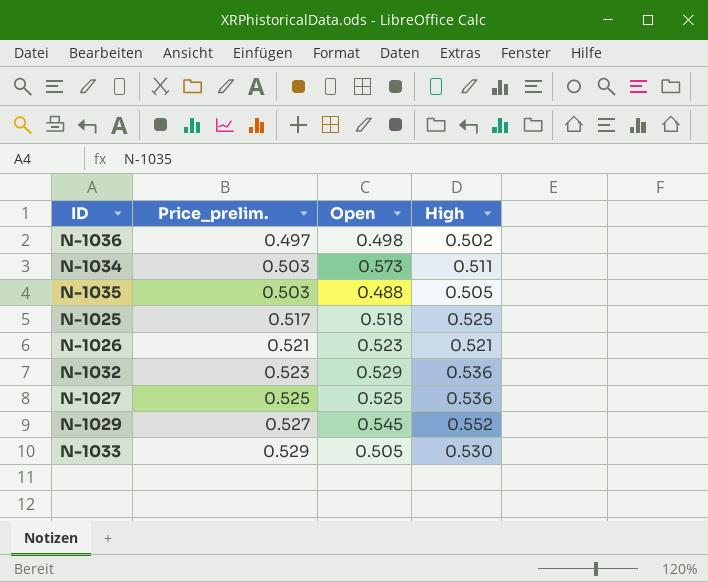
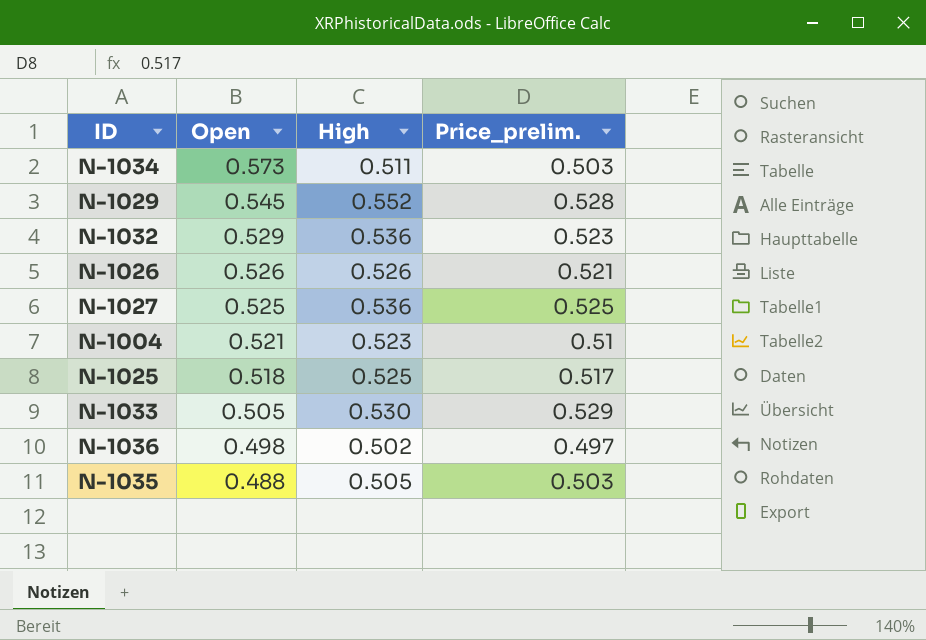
row order: Price_prelim. ascending -> Open descending
column Price_prelim. | position: 2 -> 4
N-1029 | Price_prelim.: 0.527 -> 0.528
N-1026 | Open: 0.523 -> 0.526
N-1026 | High: 0.521 -> 0.526
row N-1004: none -> 0.521 | 0.523 | 0.51

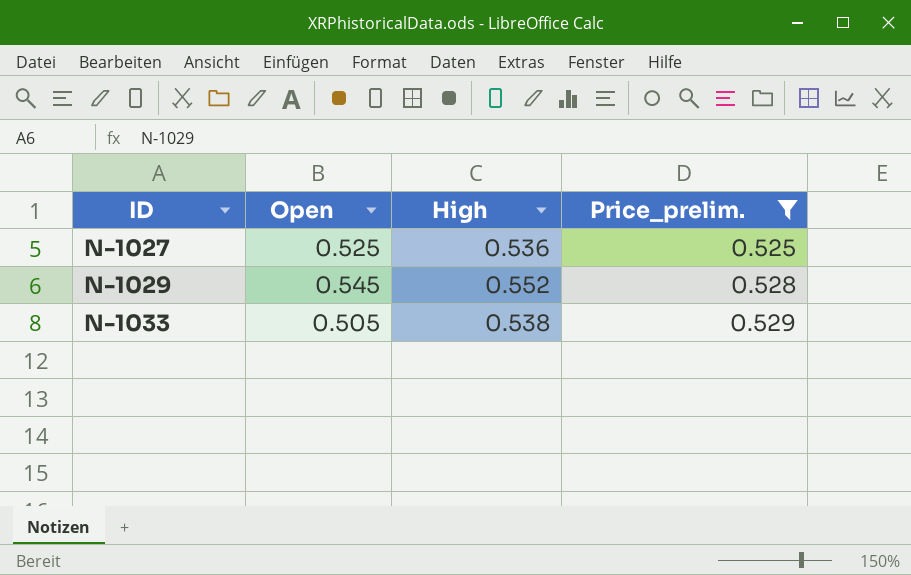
filter: none -> Price_prelim. >= 0.525
row order: Open descending -> ID ascending
N-1033 | High: 0.530 -> 0.538

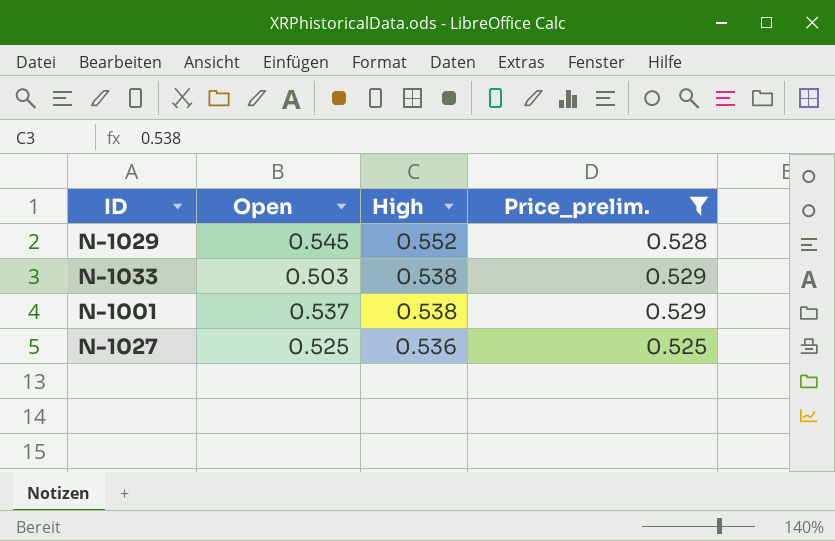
row order: ID ascending -> High descending
N-1033 | Open: 0.505 -> 0.503
row N-1001: none -> 0.537 | 0.538 | 0.529

